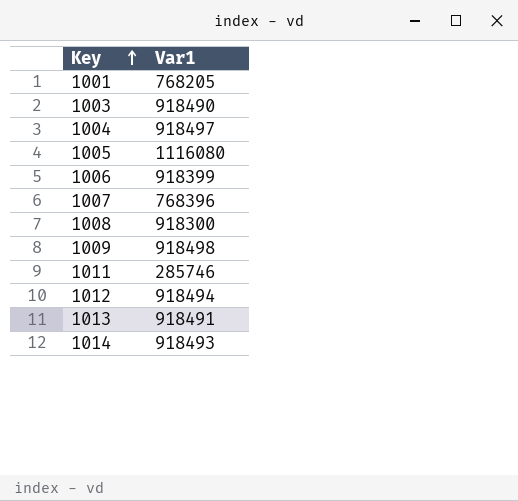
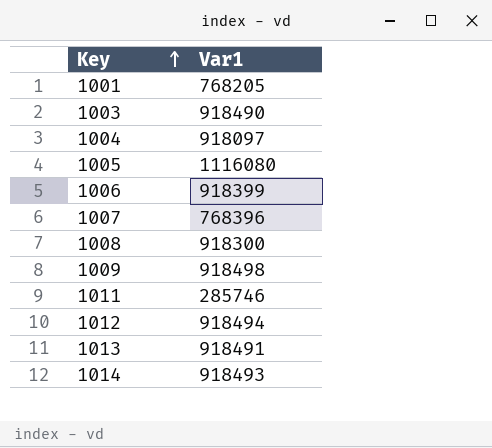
1004 | Var1: 918497 -> 918097

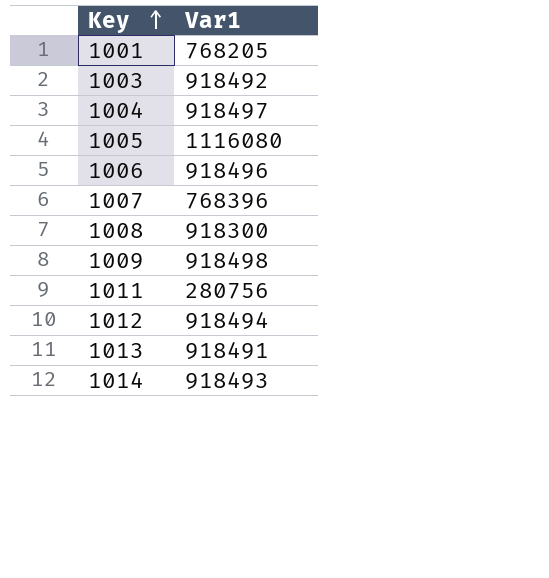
1003 | Var1: 918490 -> 918492
1004 | Var1: 918097 -> 918497
1006 | Var1: 918399 -> 918496
1011 | Var1: 285746 -> 280756

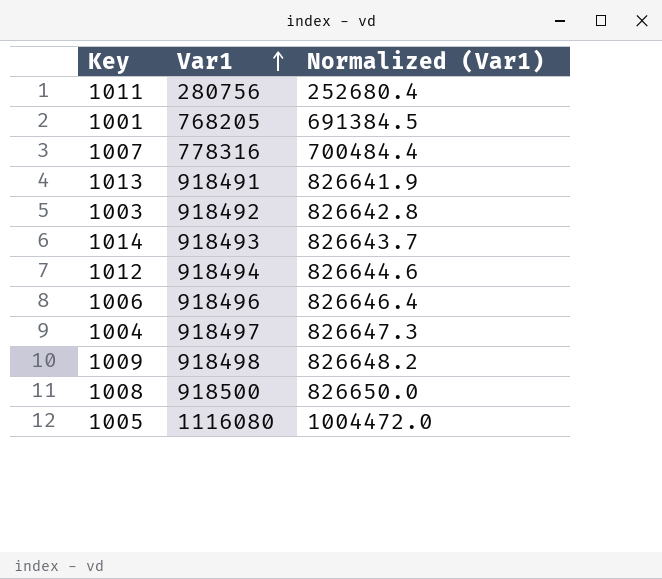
row order: Key ascending -> Var1 ascending
column Normalized (Var1) | formula: none -> [Var1] * 0.9
1007 | Var1: 768396 -> 778316
1008 | Var1: 918300 -> 918500

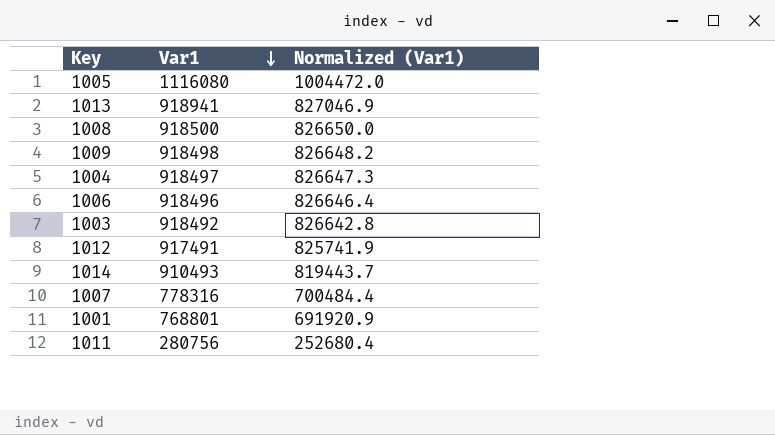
row order: Var1 ascending -> Var1 descending
1013 | Var1: 918491 -> 918941
1013 | Normalized (Var1): 826641.9 -> 827046.9
1012 | Var1: 918494 -> 917491
1012 | Normalized (Var1): 826644.6 -> 825741.9
1014 | Var1: 918493 -> 910493
1014 | Normalized (Var1): 826643.7 -> 819443.7
1001 | Var1: 768205 -> 768801
1001 | Normalized (Var1): 691384.5 -> 691920.9

